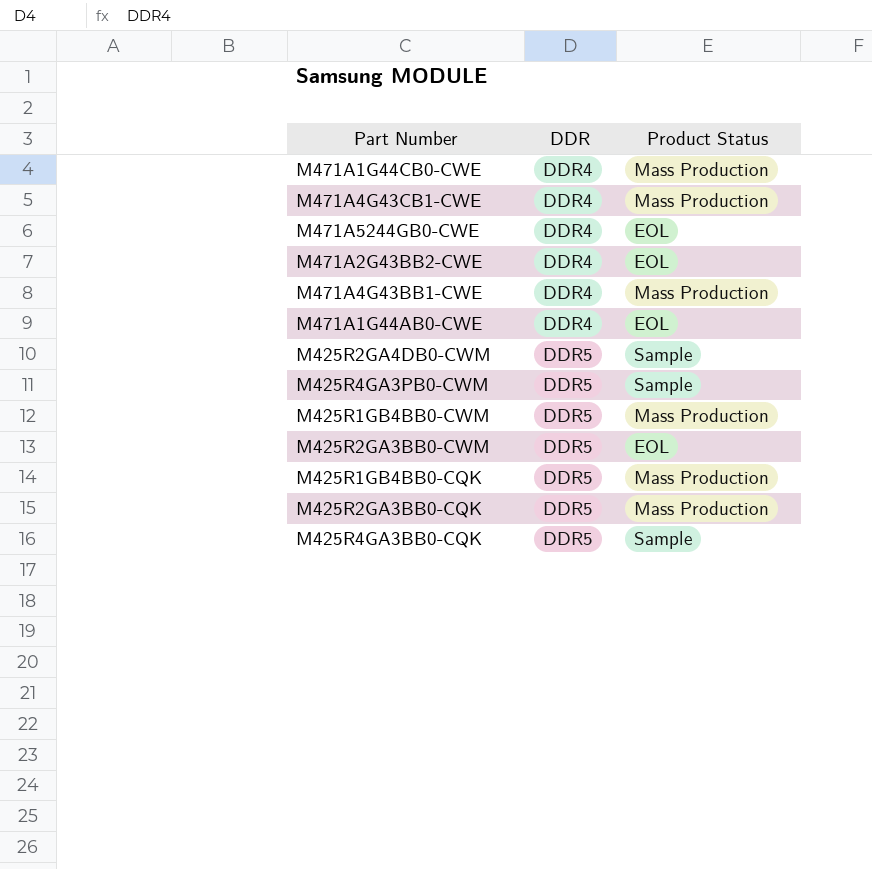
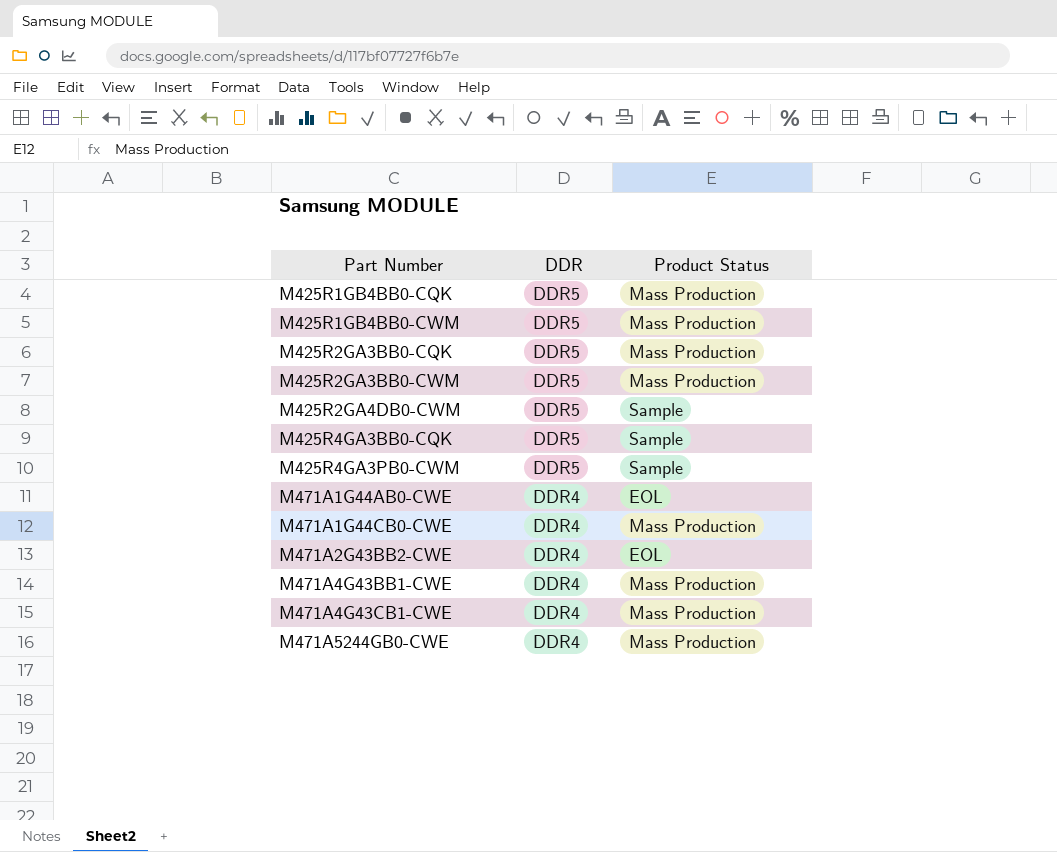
row order: DDR ascending -> Part Number ascending
M425R2GA3BB0-CWM | Product Status: EOL -> Mass Production
M471A5244GB0-CWE | Product Status: EOL -> Mass Production

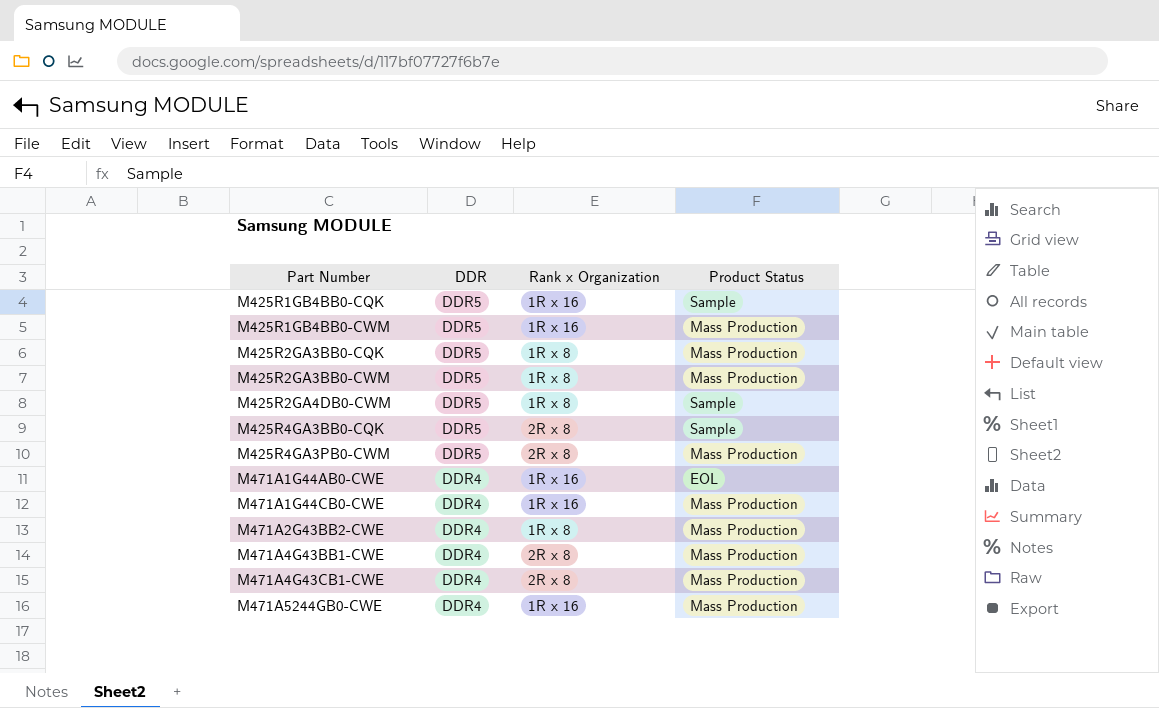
column Rank x Organization | position: none -> 3
M425R1GB4BB0-CQK | Product Status: Mass Production -> Sample
M425R4GA3PB0-CWM | Product Status: Sample -> Mass Production
M471A2G43BB2-CWE | Product Status: EOL -> Mass Production

